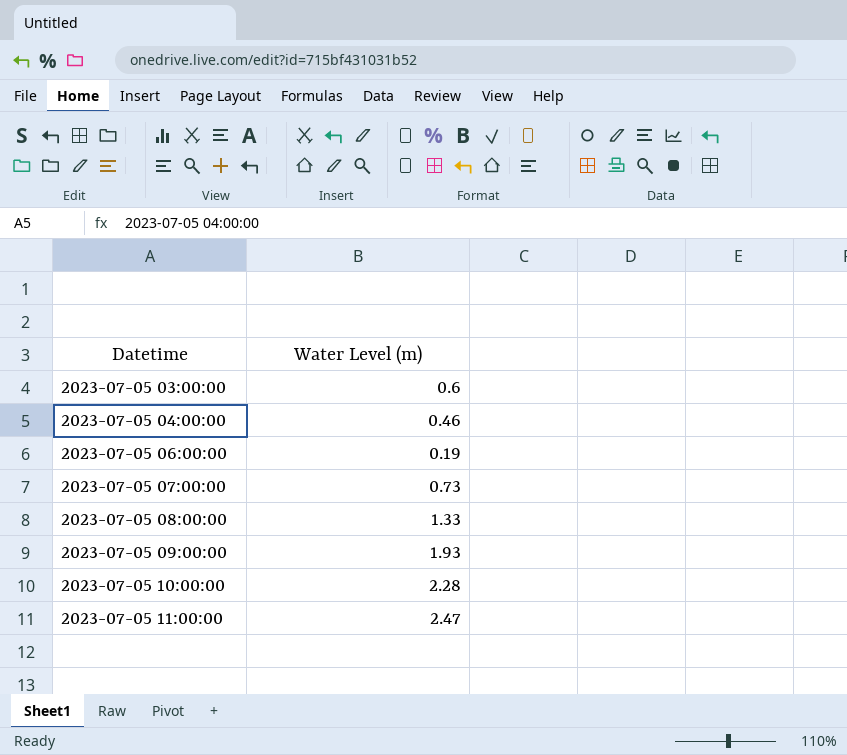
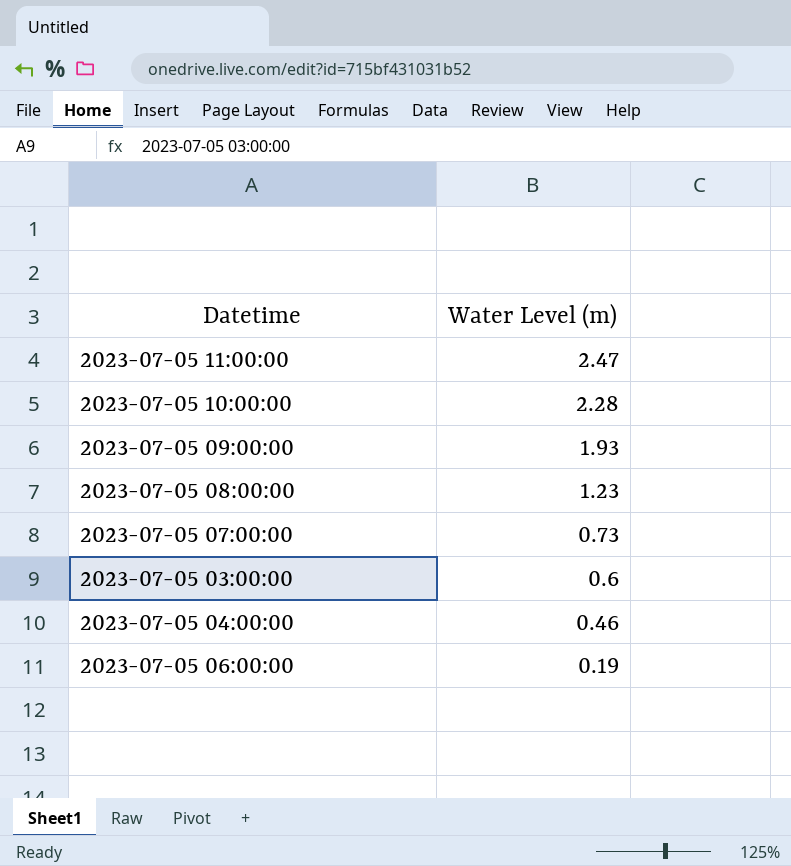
row order: Datetime ascending -> Water Level (m) descending
2023-07-05 08:00:00 | Water Level (m): 1.33 -> 1.23

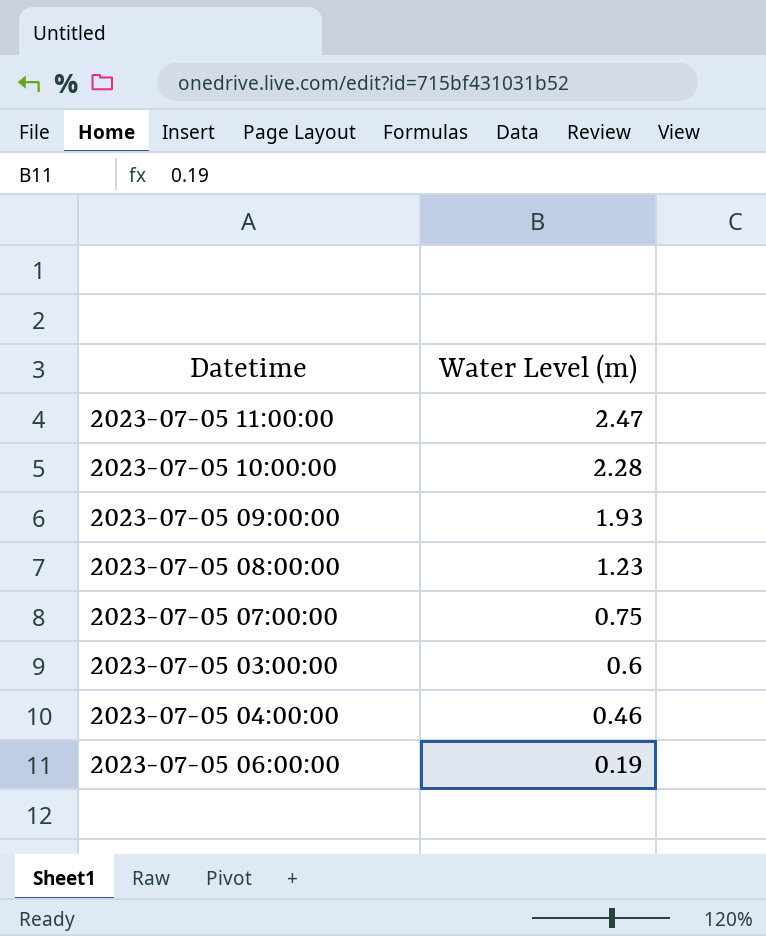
2023-07-05 07:00:00 | Water Level (m): 0.73 -> 0.75

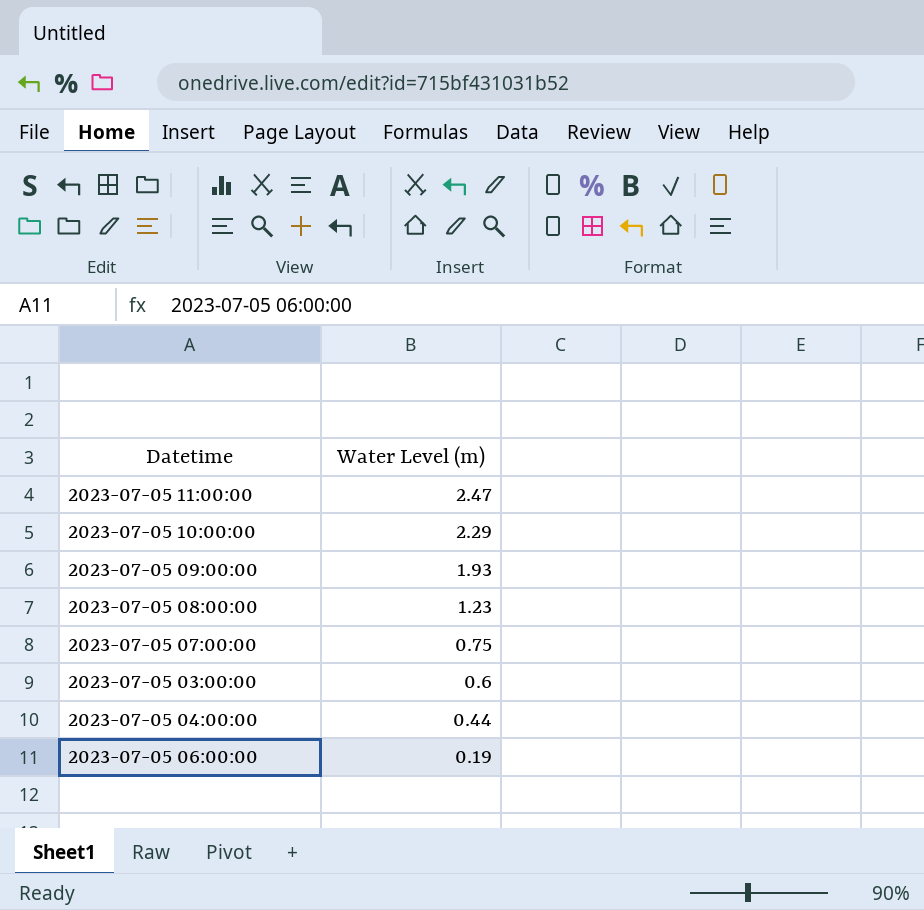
2023-07-05 10:00:00 | Water Level (m): 2.28 -> 2.29
2023-07-05 04:00:00 | Water Level (m): 0.46 -> 0.44

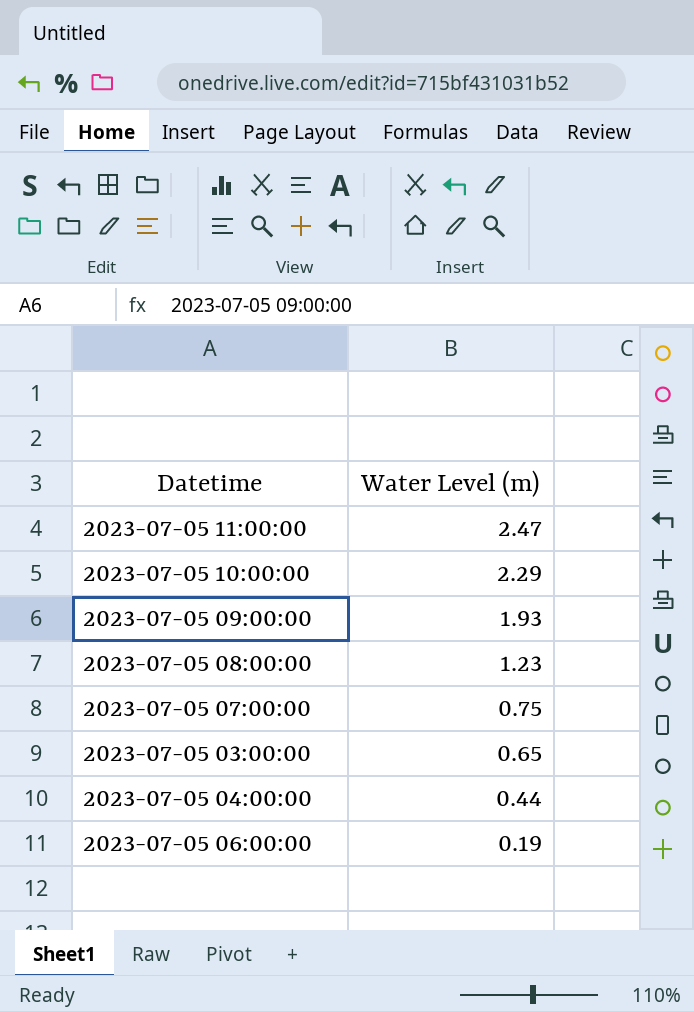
2023-07-05 03:00:00 | Water Level (m): 0.6 -> 0.65

